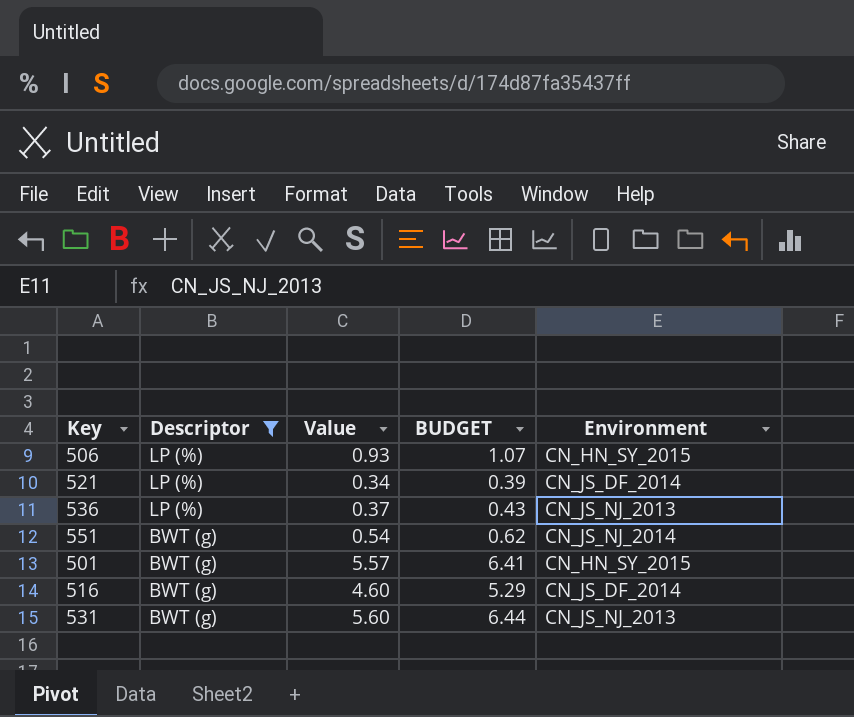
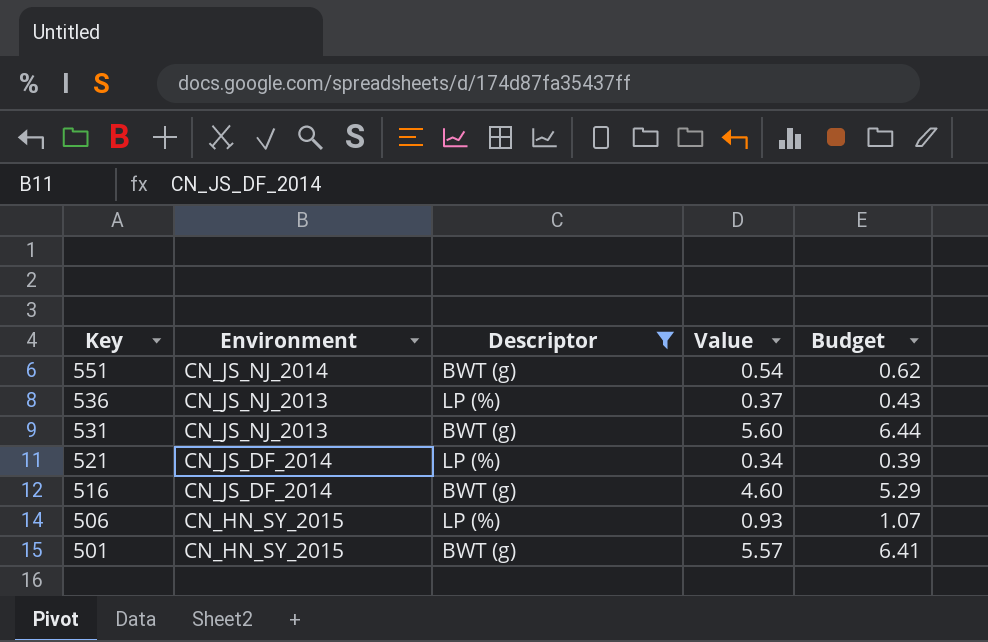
row order: Descriptor descending -> Key descending
column Environment | position: 5 -> 2
column name: BUDGET -> Budget

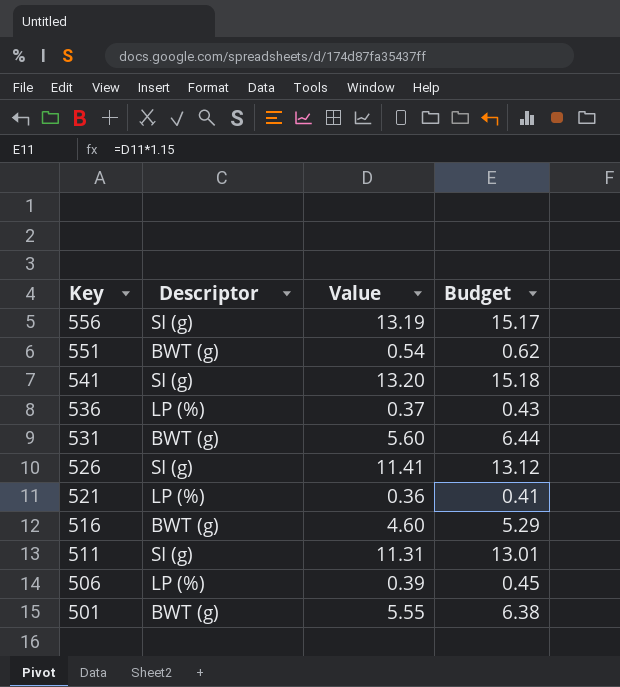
filter: Descriptor != SI (g) -> none
column Environment | position: 2 -> none
521 | Value: 0.34 -> 0.36
521 | Budget: 0.39 -> 0.41
506 | Value: 0.93 -> 0.39
506 | Budget: 1.07 -> 0.45
501 | Value: 5.57 -> 5.55
501 | Budget: 6.41 -> 6.38

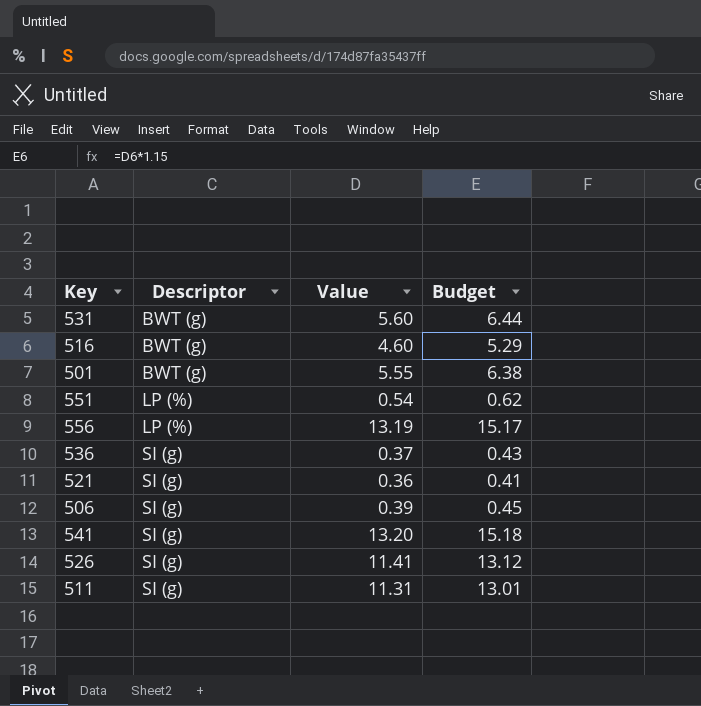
row order: Key descending -> Descriptor ascending
551 | Descriptor: BWT (g) -> LP (%)
556 | Descriptor: SI (g) -> LP (%)
536 | Descriptor: LP (%) -> SI (g)
521 | Descriptor: LP (%) -> SI (g)
506 | Descriptor: LP (%) -> SI (g)

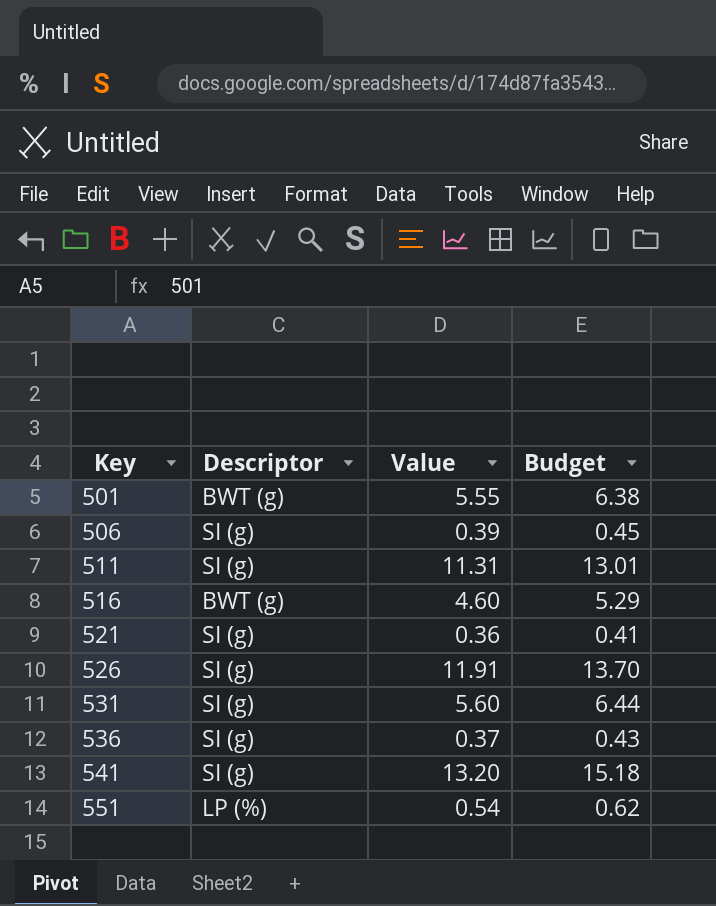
row order: Descriptor ascending -> Key ascending
row 556: LP (%) | 13.19 | 15.17 -> none
526 | Value: 11.41 -> 11.91
526 | Budget: 13.12 -> 13.70
531 | Descriptor: BWT (g) -> SI (g)

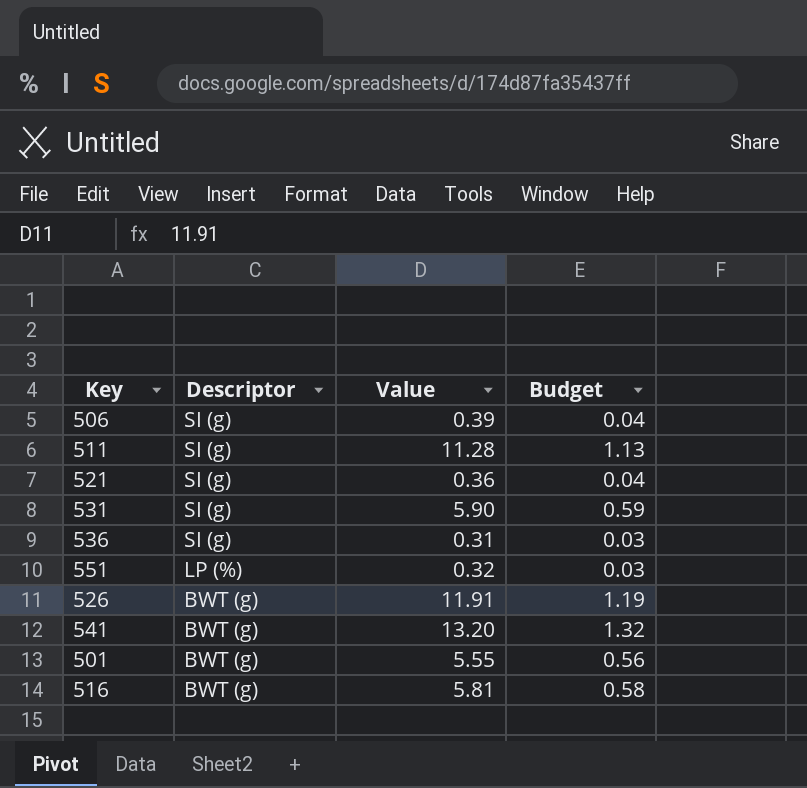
row order: Key ascending -> Descriptor descending
column Budget | formula: [Value] * 1.15 -> [Value] * 0.1
511 | Value: 11.31 -> 11.28
531 | Value: 5.60 -> 5.90
536 | Value: 0.37 -> 0.31
551 | Value: 0.54 -> 0.32
526 | Descriptor: SI (g) -> BWT (g)
541 | Descriptor: SI (g) -> BWT (g)
516 | Value: 4.60 -> 5.81

